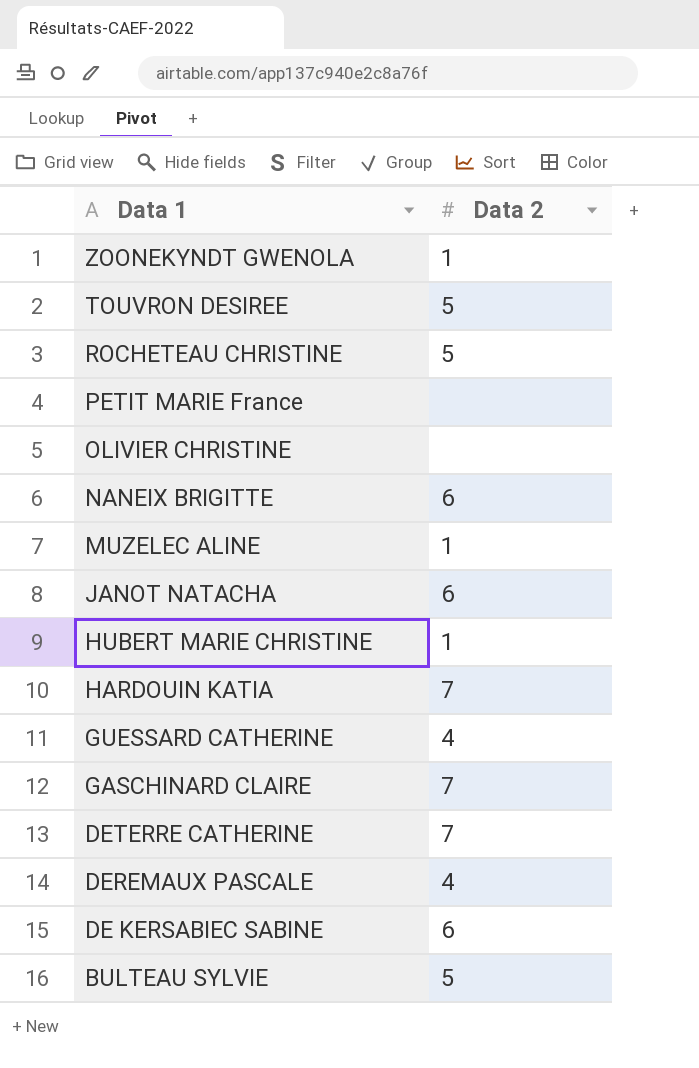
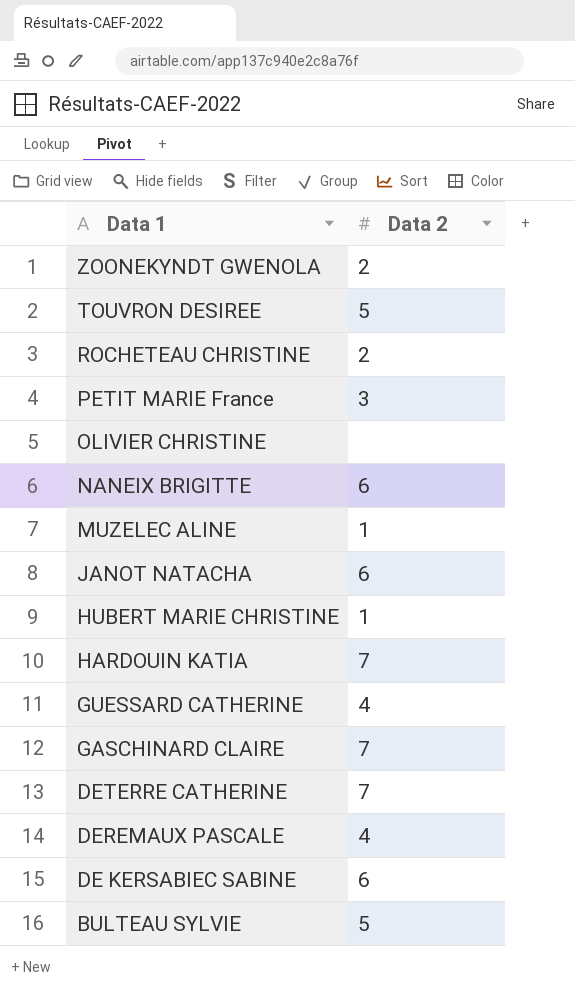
ZOONEKYNDT GWENOLA | Data 2: 1 -> 2
ROCHETEAU CHRISTINE | Data 2: 5 -> 2
PETIT MARIE France | Data 2: none -> 3

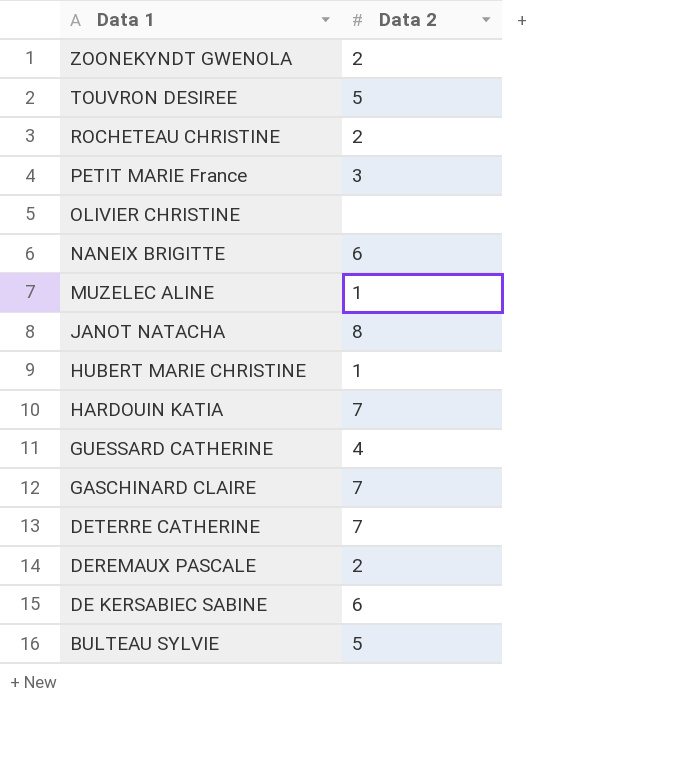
JANOT NATACHA | Data 2: 6 -> 8
DEREMAUX PASCALE | Data 2: 4 -> 2

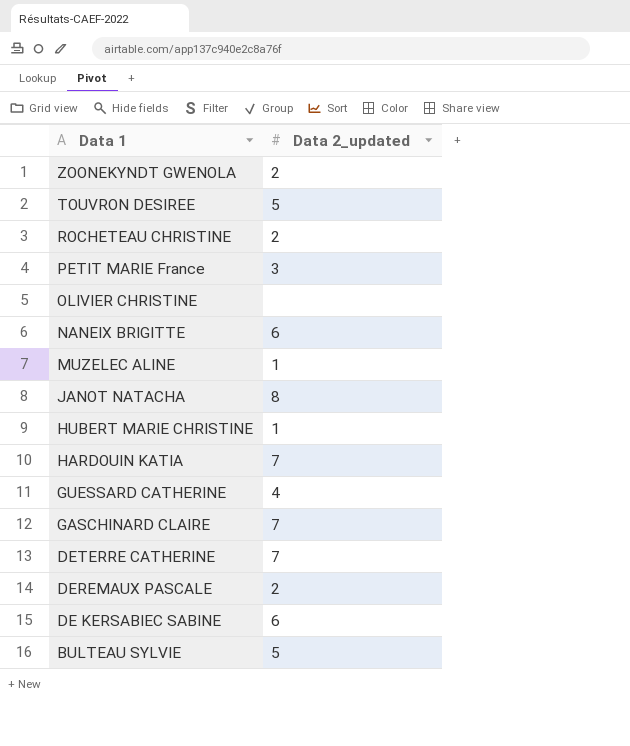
column name: Data 2 -> Data 2_updated

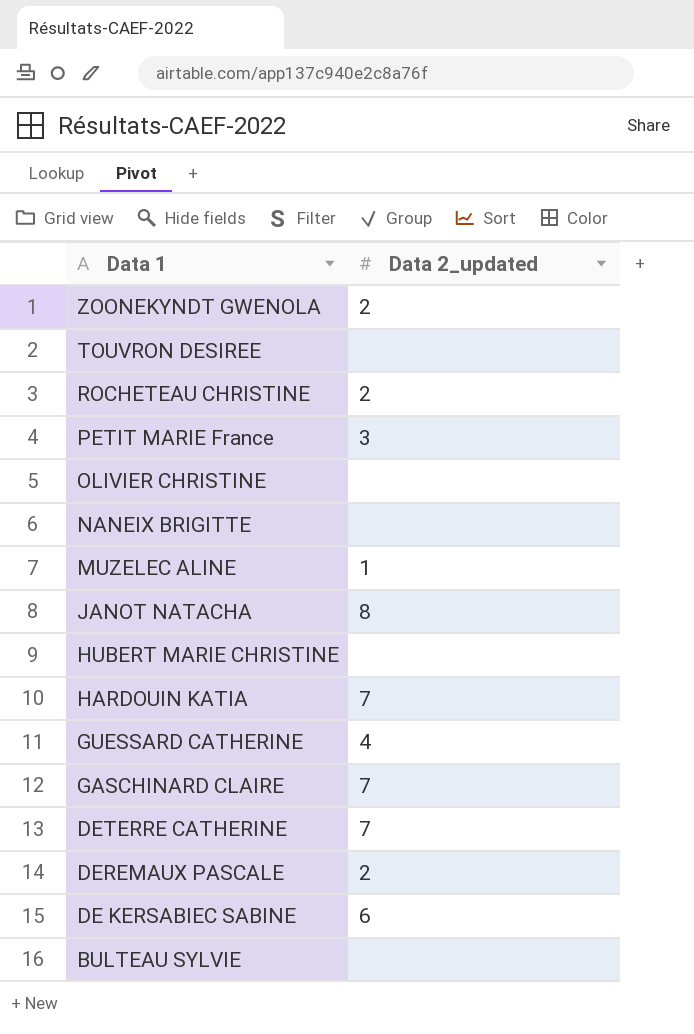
TOUVRON DESIREE | Data 2_updated: 5 -> none
NANEIX BRIGITTE | Data 2_updated: 6 -> none
HUBERT MARIE CHRISTINE | Data 2_updated: 1 -> none
BULTEAU SYLVIE | Data 2_updated: 5 -> none

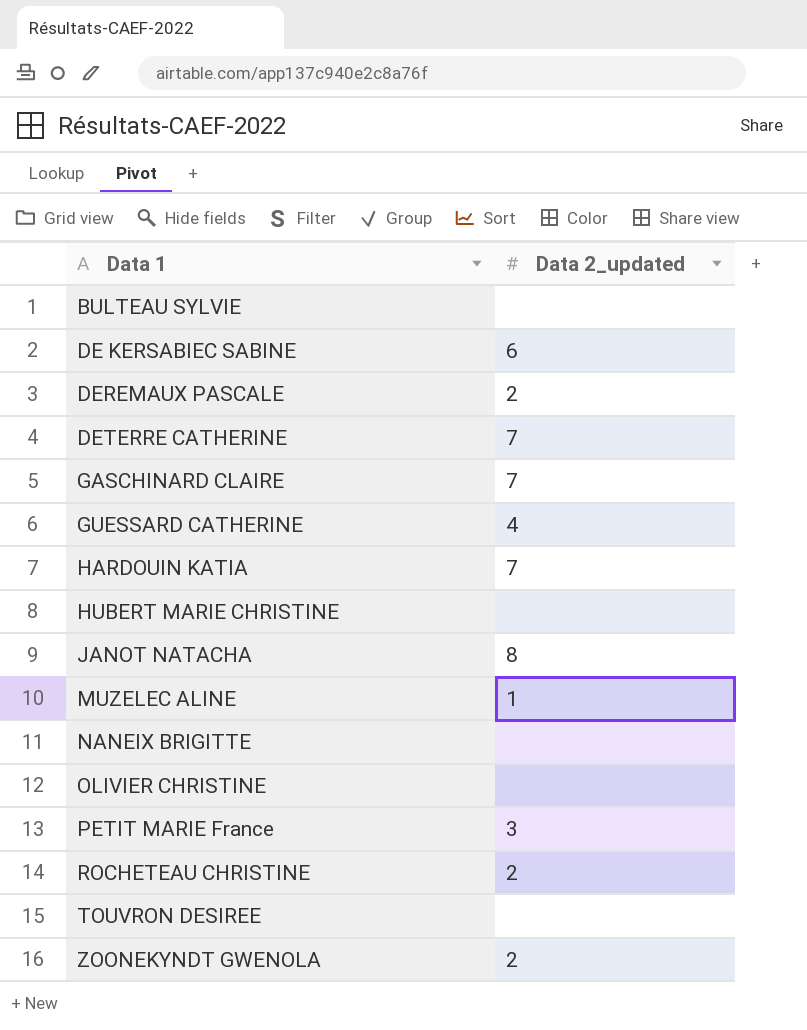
row order: Data 1 descending -> Data 1 ascending

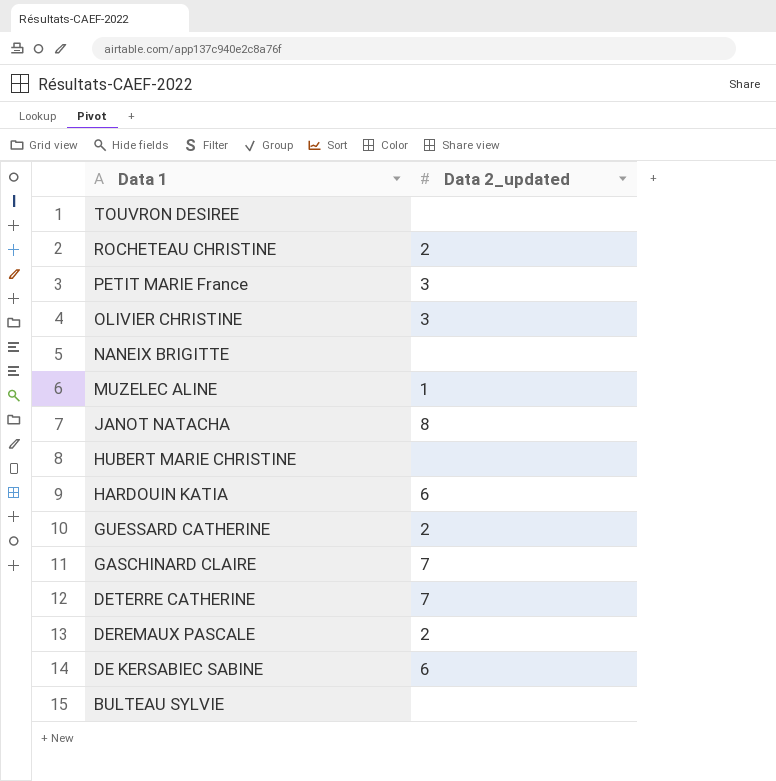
row order: Data 1 ascending -> Data 1 descending
row ZOONEKYNDT GWENOLA: 2 -> none
OLIVIER CHRISTINE | Data 2_updated: none -> 3
HARDOUIN KATIA | Data 2_updated: 7 -> 6
GUESSARD CATHERINE | Data 2_updated: 4 -> 2

